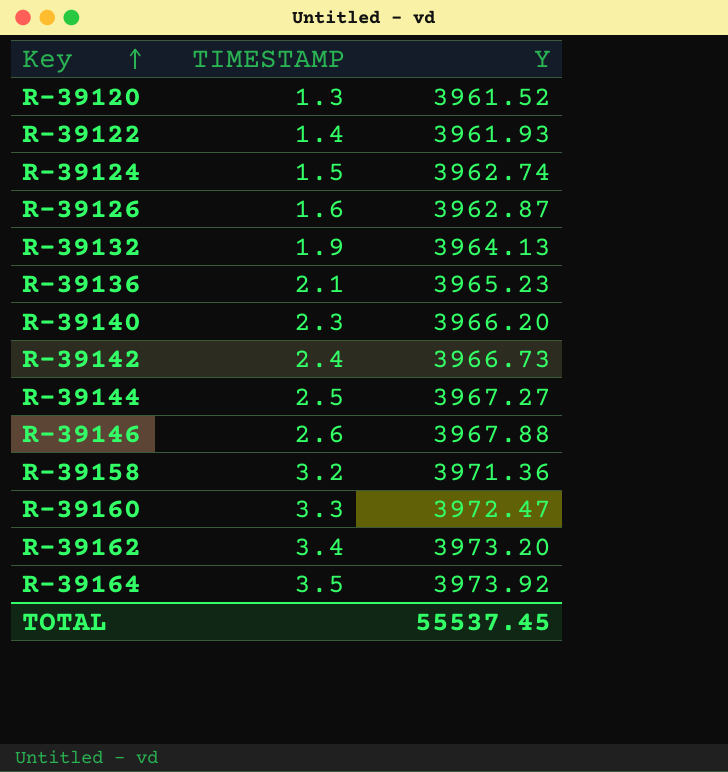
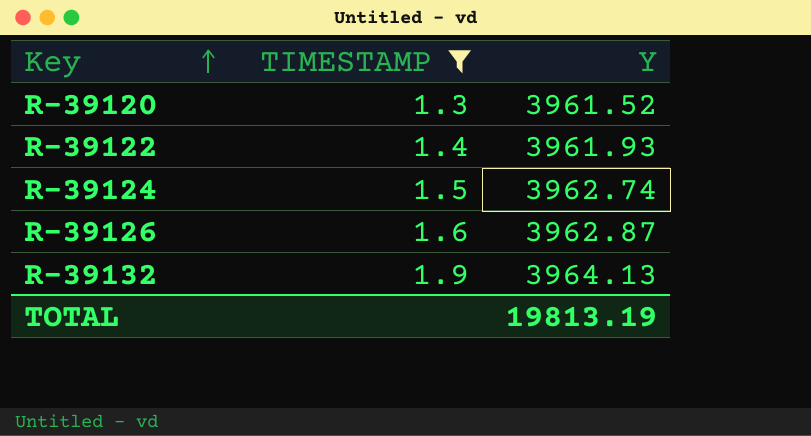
filter: none -> TIMESTAMP <= 1.9
TOTAL | Y: 55537.45 -> 19813.19

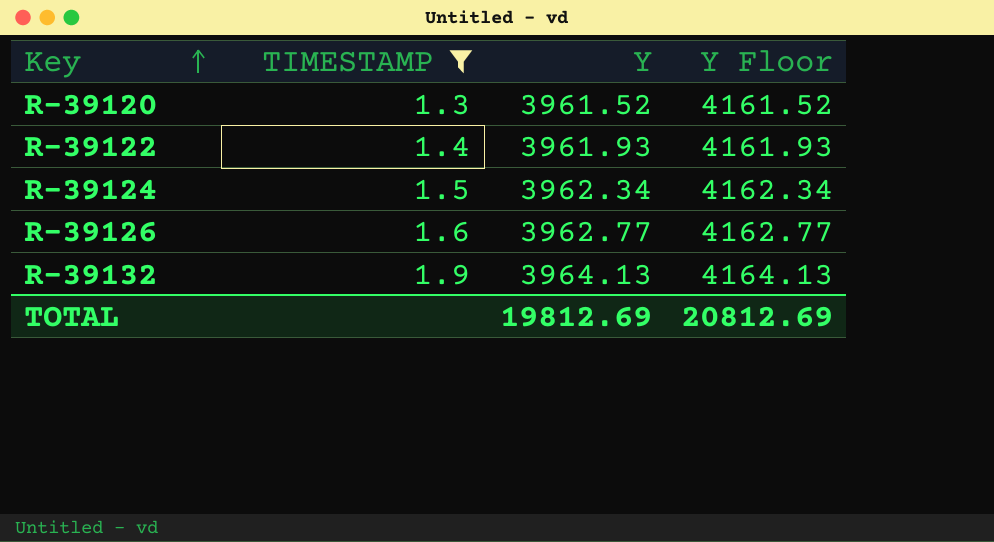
column Y Floor | formula: none -> [Y] + 200
R-39124 | Y: 3962.74 -> 3962.34
R-39126 | Y: 3962.87 -> 3962.77
TOTAL | Y: 19813.19 -> 19812.69

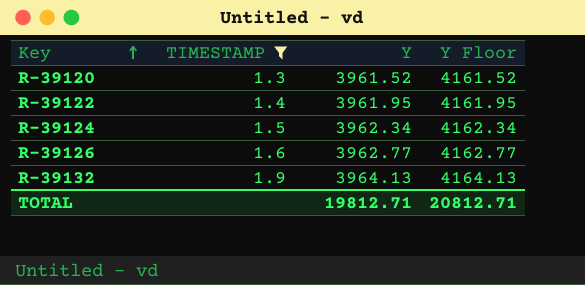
R-39122 | Y: 3961.93 -> 3961.95
R-39122 | Y Floor: 4161.93 -> 4161.95
TOTAL | Y: 19812.69 -> 19812.71
TOTAL | Y Floor: 20812.69 -> 20812.71

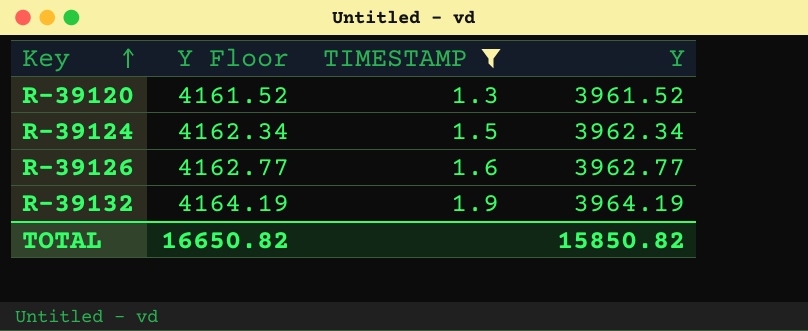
column Y Floor | position: 4 -> 2
row R-39122: 1.4 | 3961.95 | 4161.95 -> none
R-39132 | Y Floor: 4164.13 -> 4164.19
R-39132 | Y: 3964.13 -> 3964.19
TOTAL | Y Floor: 20812.71 -> 16650.82
TOTAL | Y: 19812.71 -> 15850.82

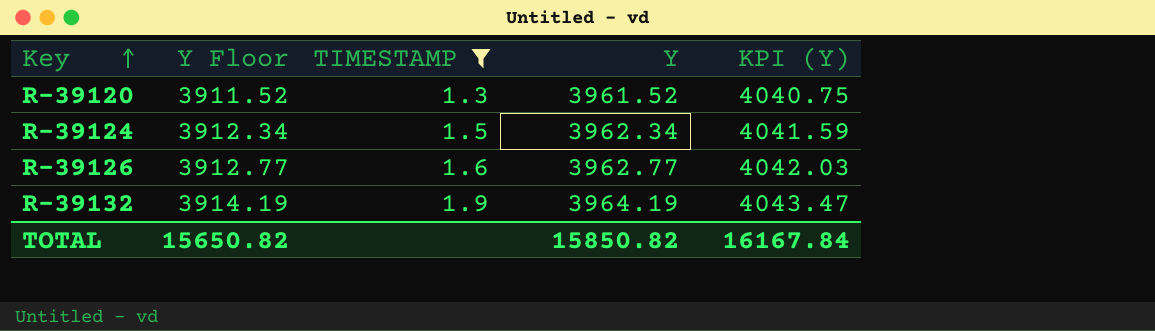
column Y Floor | formula: [Y] + 200 -> [Y] - 50
column KPI (Y) | formula: none -> [Y] * 1.02
TOTAL | Y Floor: 16650.82 -> 15650.82

